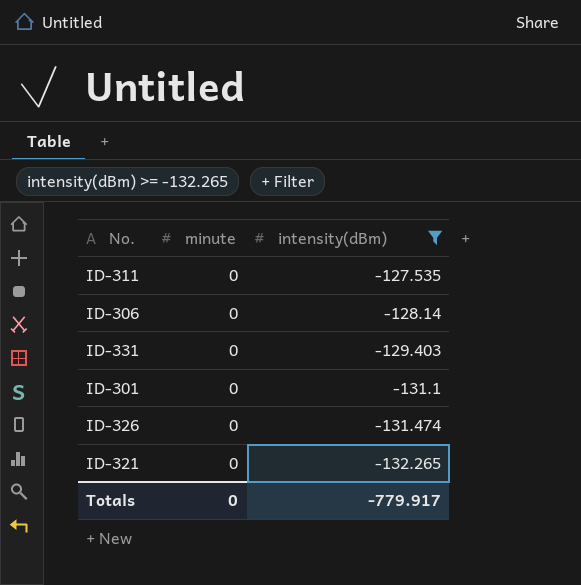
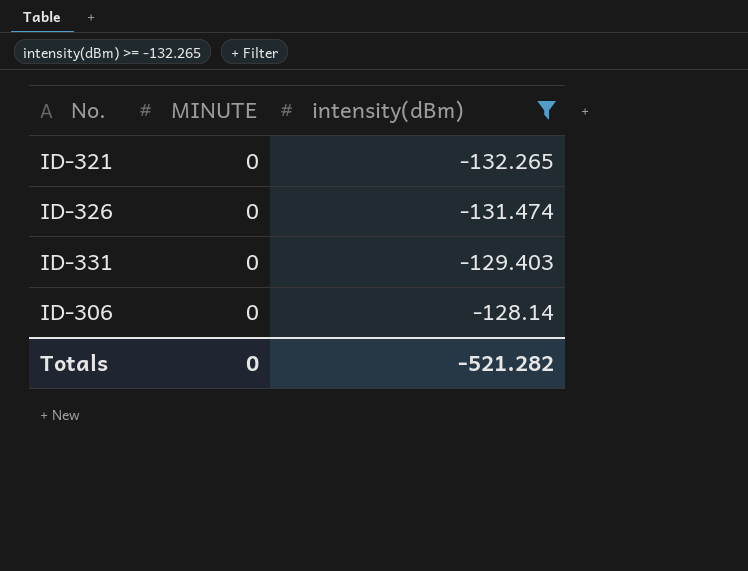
row order: intensity(dBm) descending -> intensity(dBm) ascending
column name: minute -> MINUTE
row ID-311: 0 | -127.535 -> none
row ID-301: 0 | -131.1 -> none
Totals | intensity(dBm): -779.917 -> -521.282

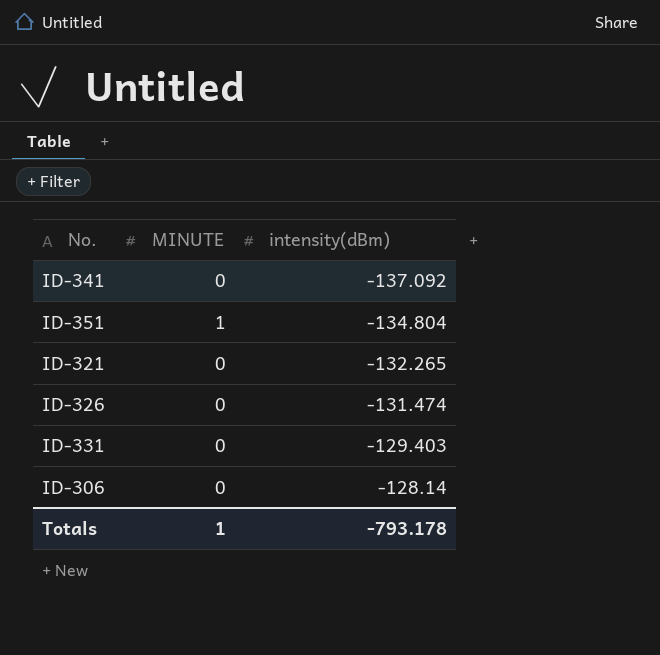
filter: intensity(dBm) >= -132.265 -> none
Totals | MINUTE: 0 -> 1
Totals | intensity(dBm): -521.282 -> -793.178

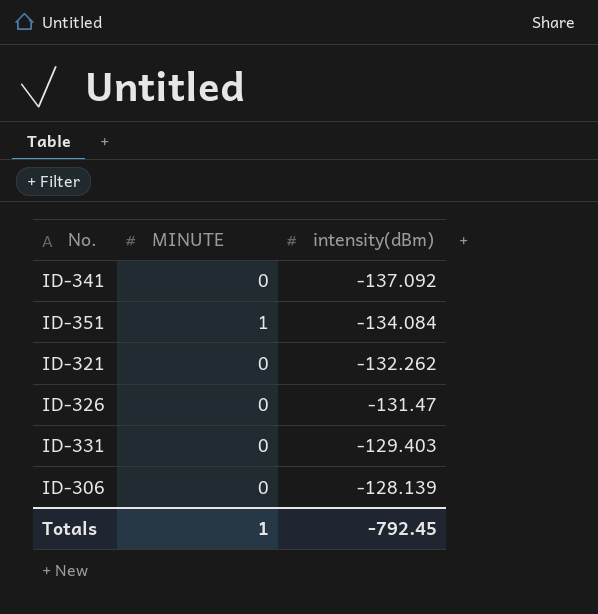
ID-351 | intensity(dBm): -134.804 -> -134.084
ID-321 | intensity(dBm): -132.265 -> -132.262
ID-326 | intensity(dBm): -131.474 -> -131.47
ID-306 | intensity(dBm): -128.14 -> -128.139
Totals | intensity(dBm): -793.178 -> -792.45

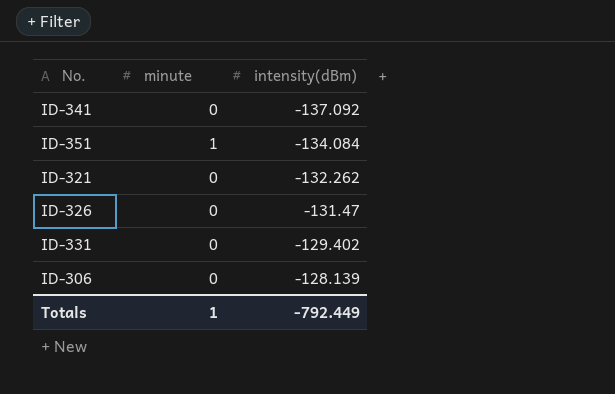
column name: MINUTE -> minute
ID-331 | intensity(dBm): -129.403 -> -129.402
Totals | intensity(dBm): -792.45 -> -792.449

